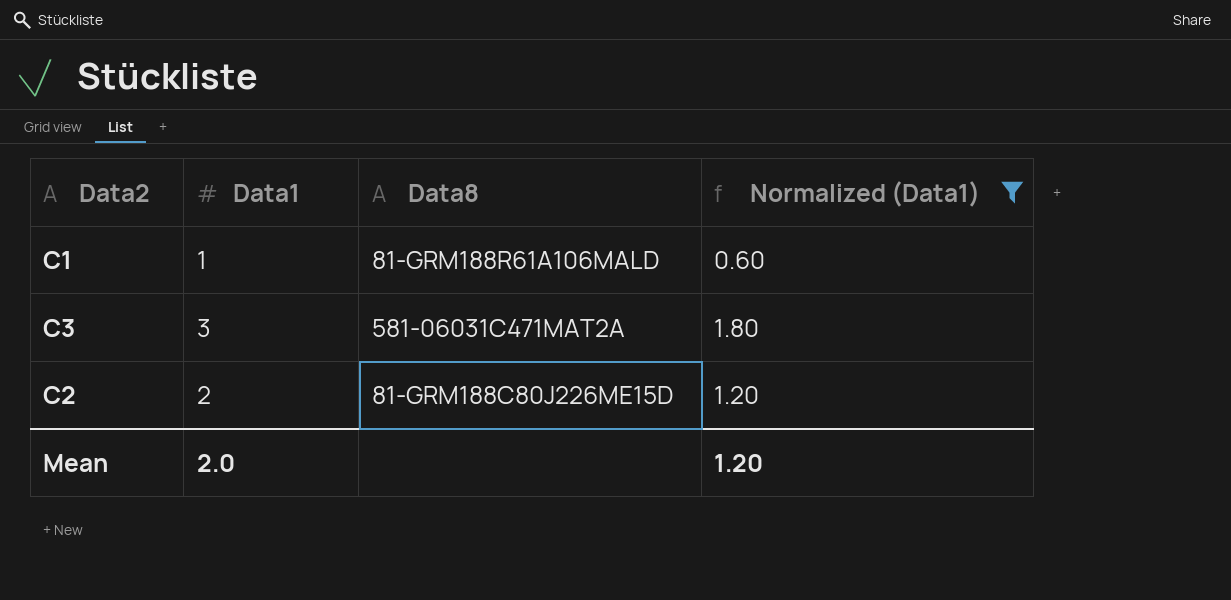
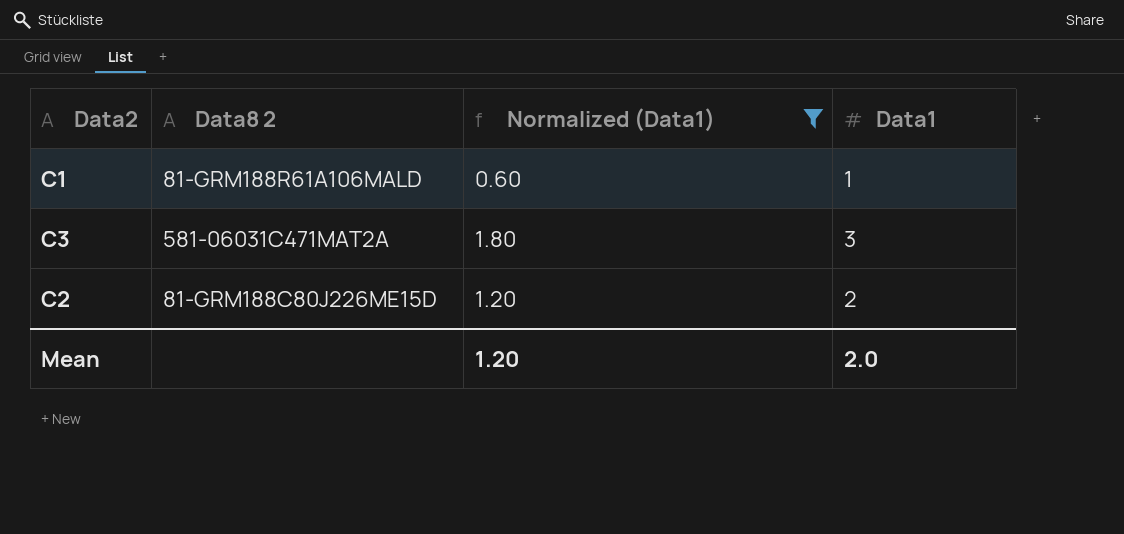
column name: Data8 -> Data8 2
column Data1 | position: 2 -> 4

